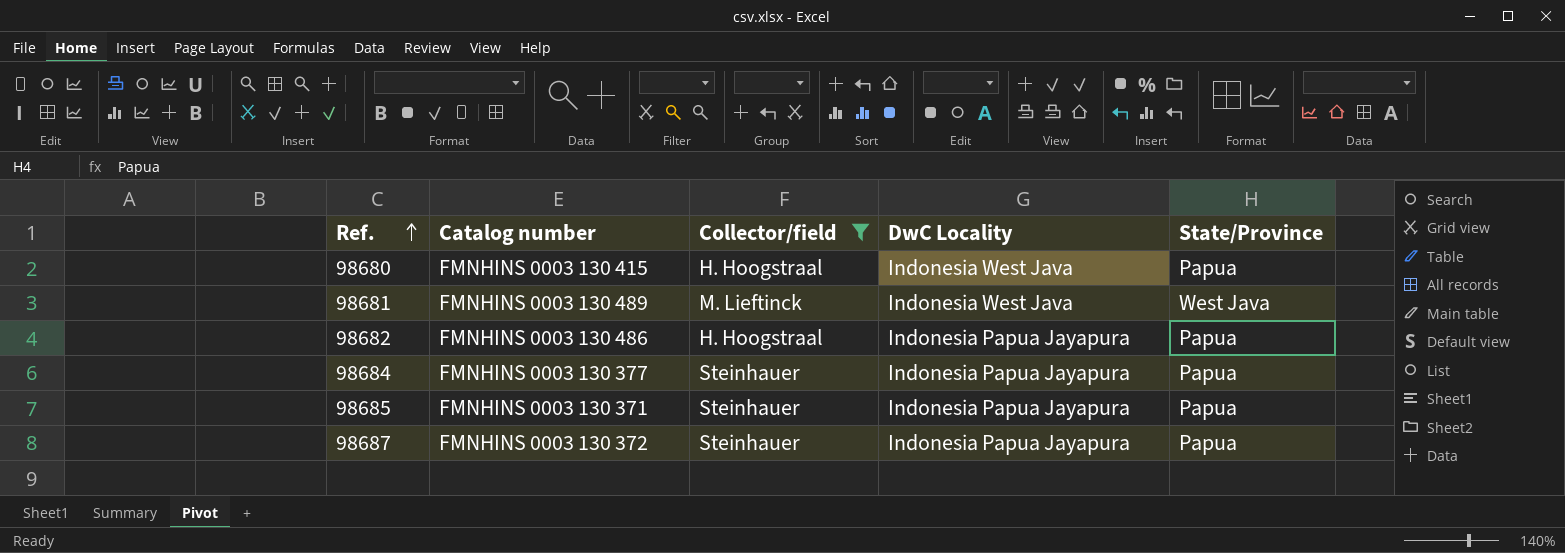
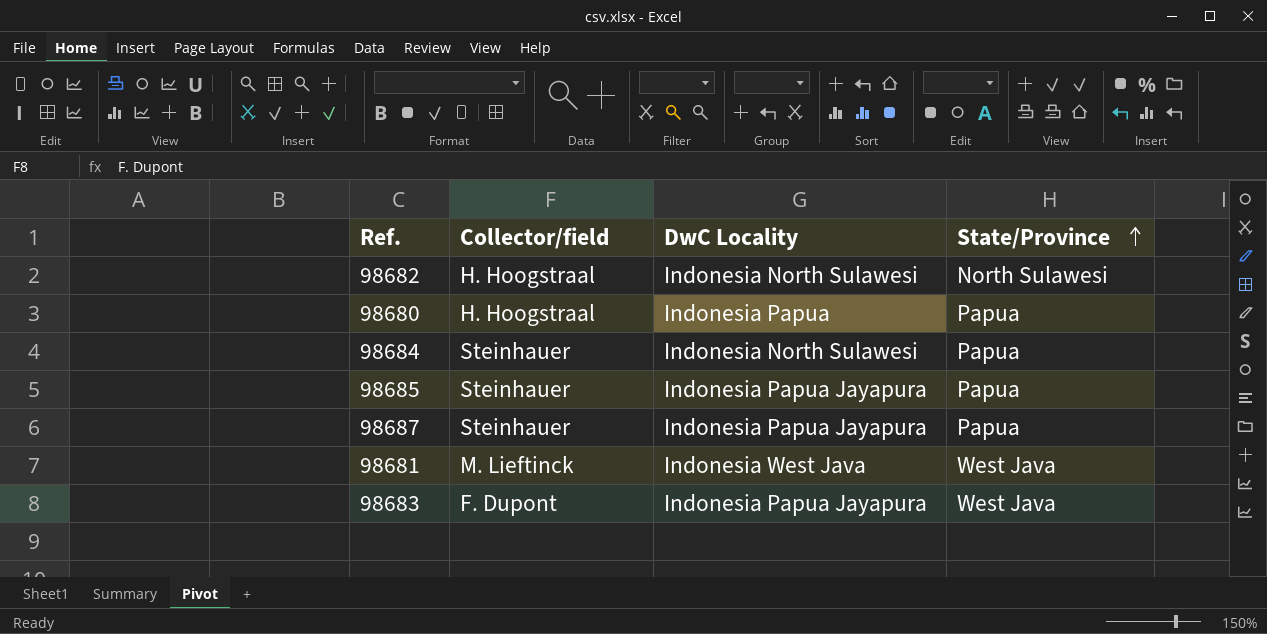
filter: Collector/field != F. Dupont -> none
row order: Ref. ascending -> State/Province ascending
column Catalog number | position: 2 -> none
98682 | DwC Locality: Indonesia Papua Jayapura -> Indonesia North Sulawesi
98682 | State/Province: Papua -> North Sulawesi
98680 | DwC Locality: Indonesia West Java -> Indonesia Papua
98684 | DwC Locality: Indonesia Papua Jayapura -> Indonesia North Sulawesi

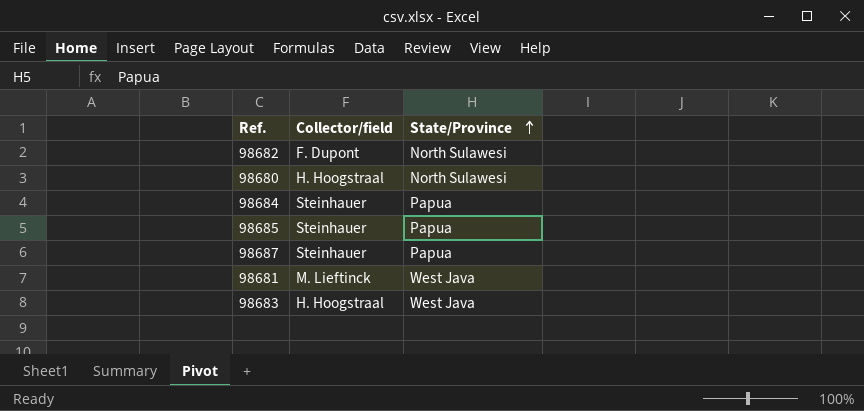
column DwC Locality | position: 3 -> none
98682 | Collector/field: H. Hoogstraal -> F. Dupont
98680 | State/Province: Papua -> North Sulawesi
98683 | Collector/field: F. Dupont -> H. Hoogstraal

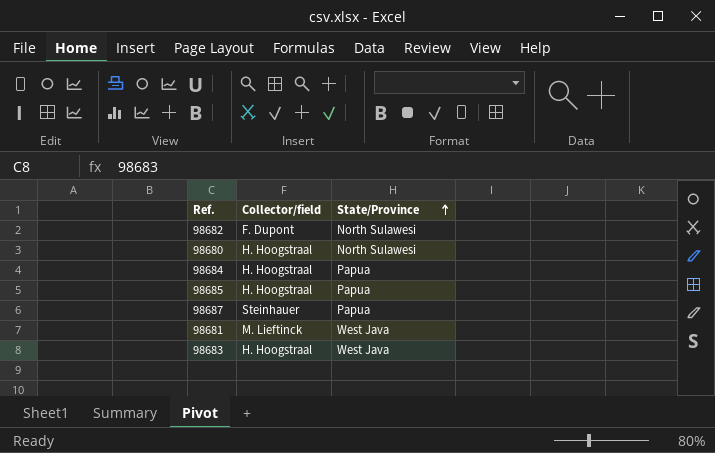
98684 | Collector/field: Steinhauer -> H. Hoogstraal
98685 | Collector/field: Steinhauer -> H. Hoogstraal

